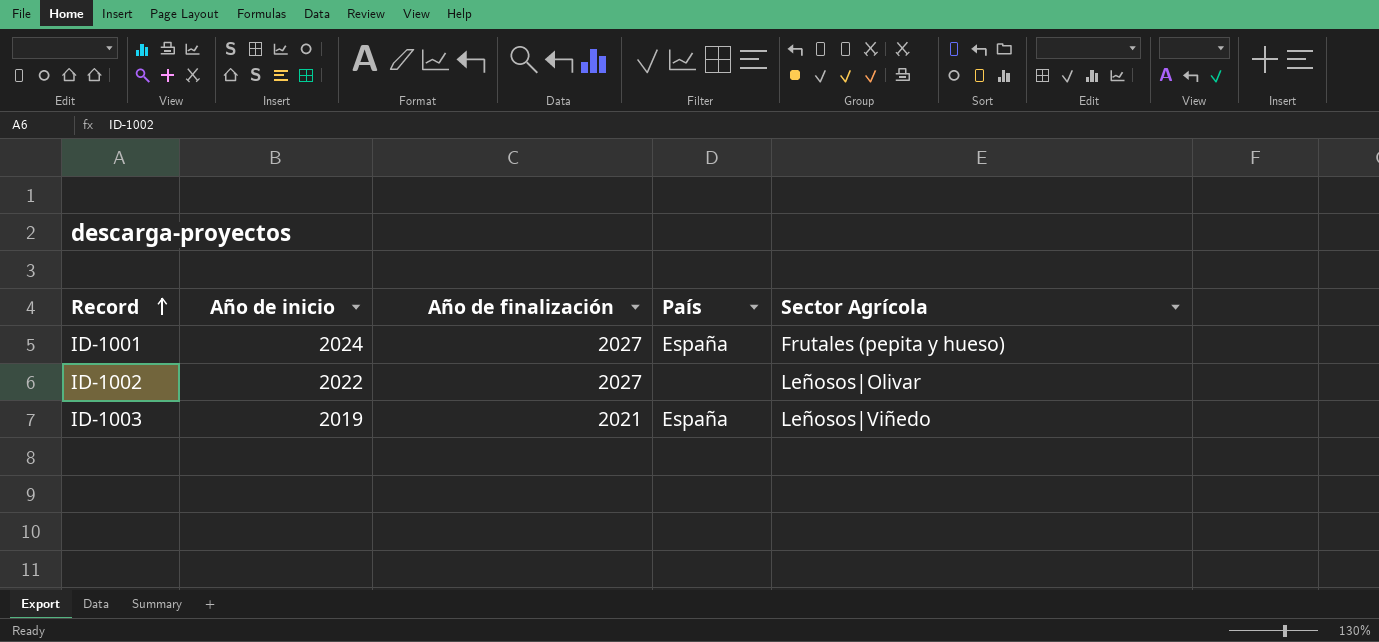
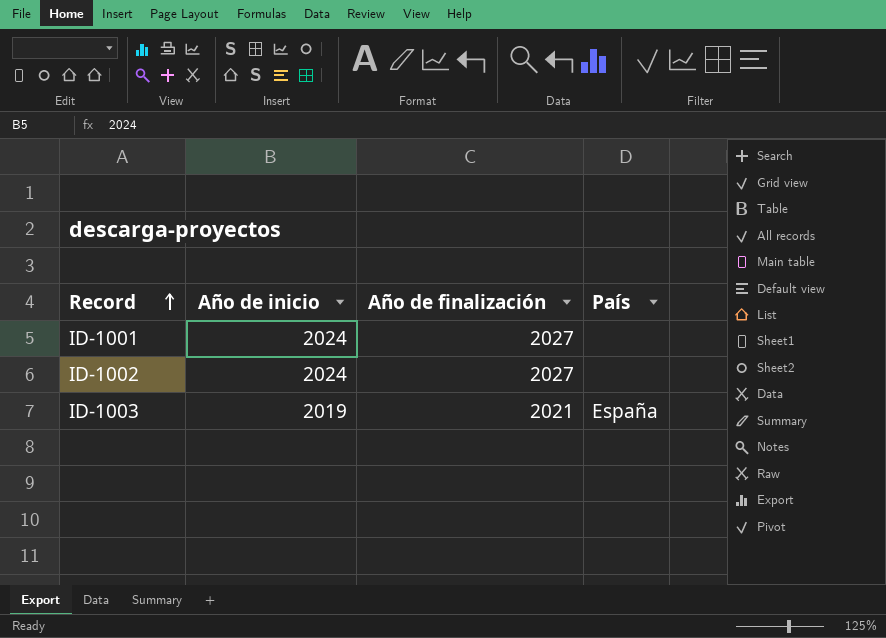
column Sector Agrícola | position: 5 -> none
ID-1001 | País: España -> none
ID-1002 | Año de inicio: 2022 -> 2024

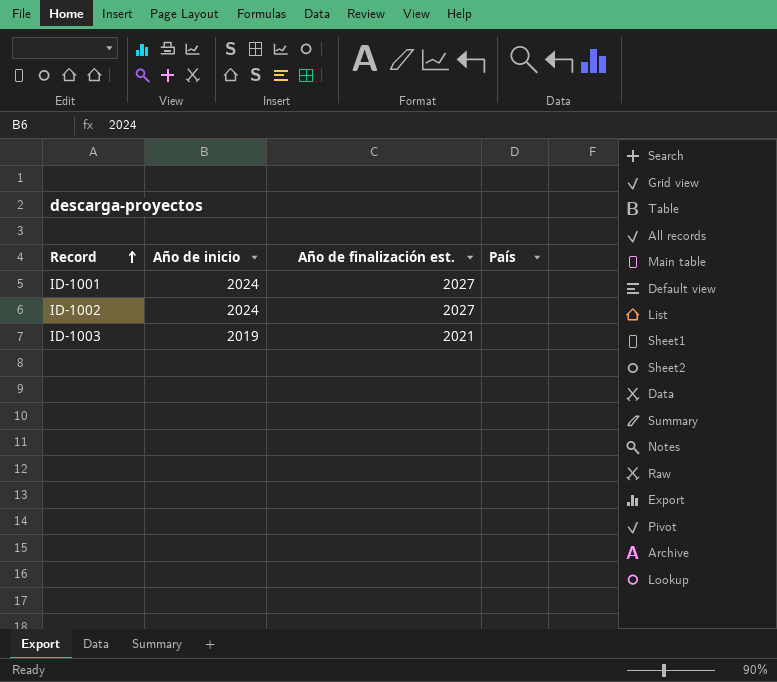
column name: Año de finalización -> Año de finalización est.
ID-1003 | País: España -> none

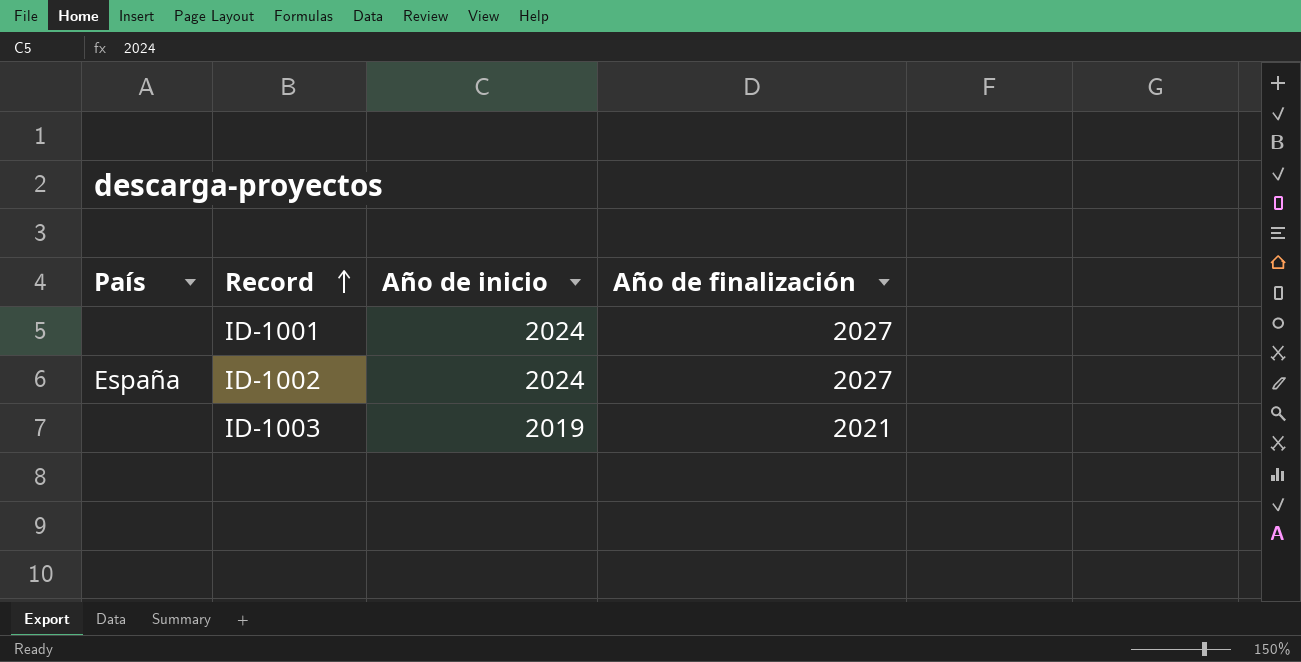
column País | position: 4 -> 1
column name: Año de finalización est. -> Año de finalización
ID-1002 | País: none -> España

